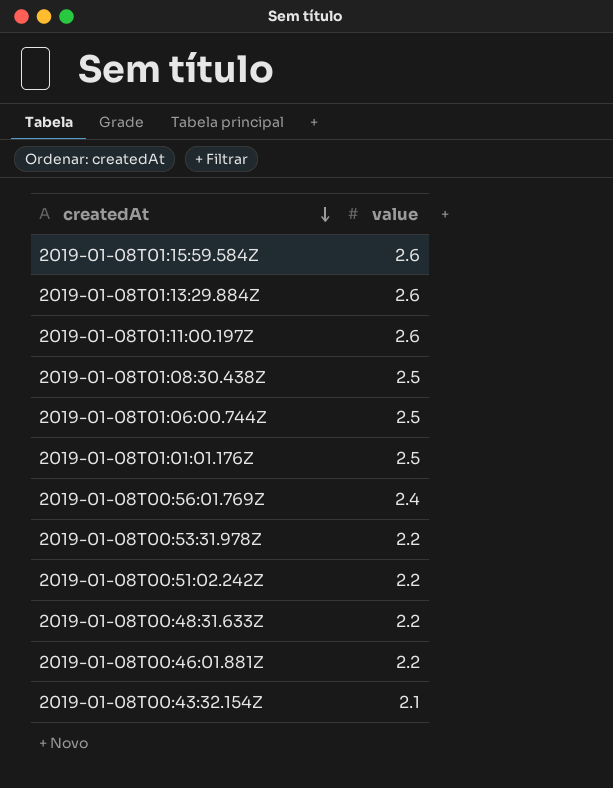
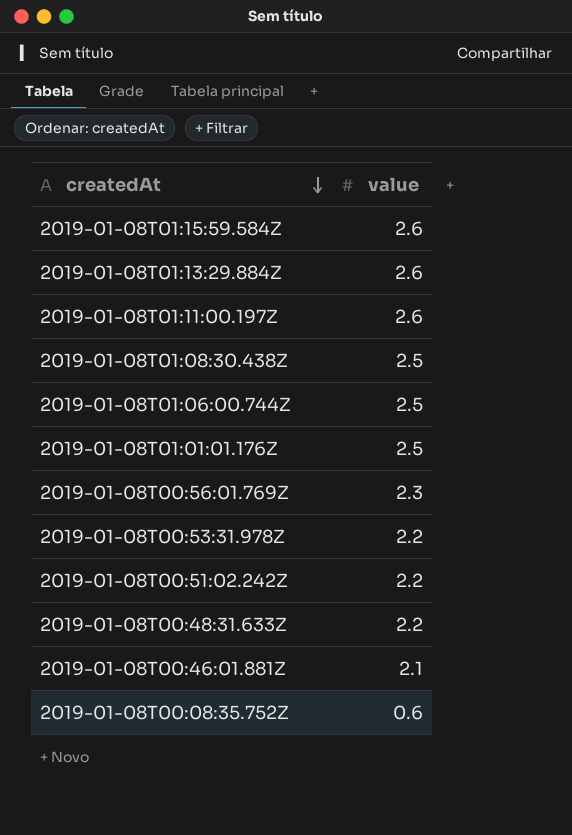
row 2019-01-08T00:43:32.154Z: 2.1 -> none
2019-01-08T00:56:01.769Z | value: 2.4 -> 2.3
2019-01-08T00:46:01.881Z | value: 2.2 -> 2.1
row 2019-01-08T00:08:35.752Z: none -> 0.6

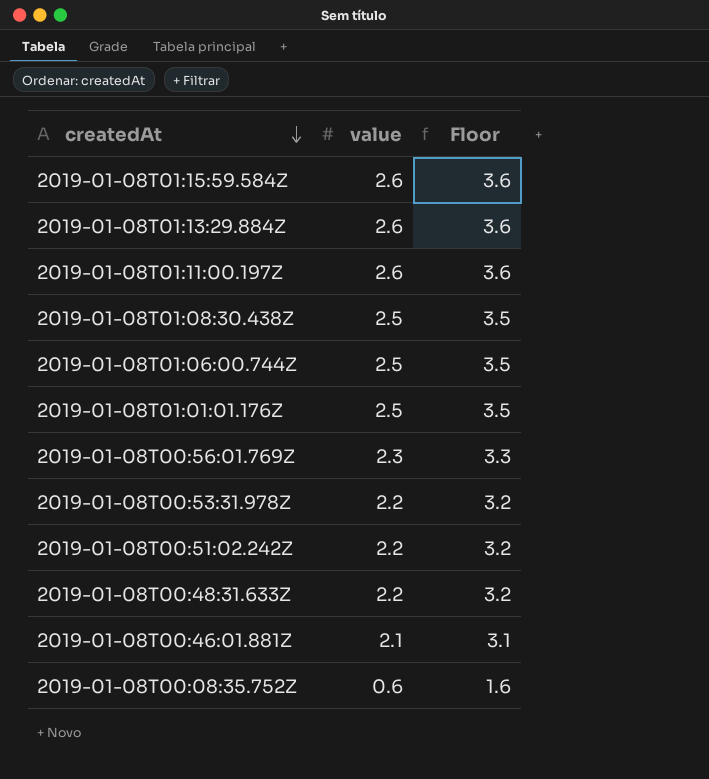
column Floor | formula: none -> [value] + 1

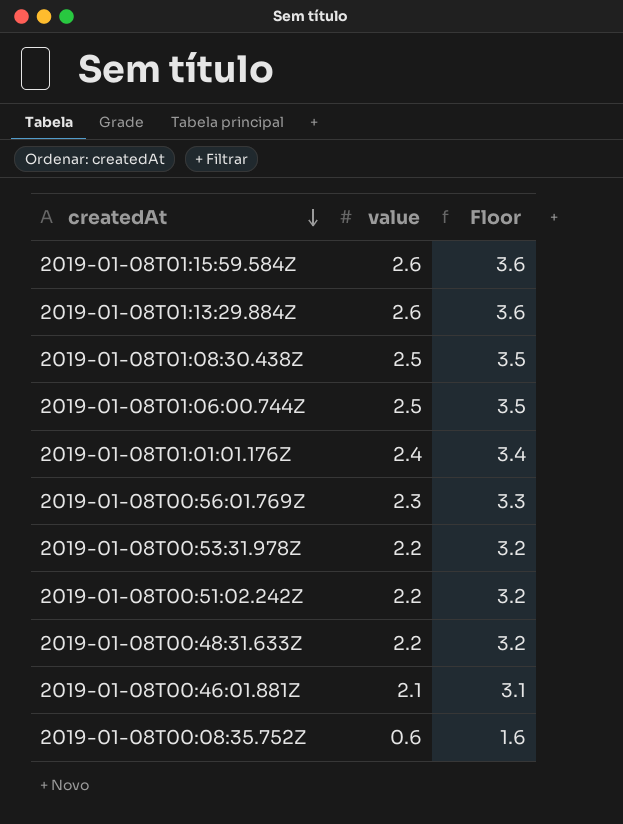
row 2019-01-08T01:11:00.197Z: 2.6 | 3.6 -> none
2019-01-08T01:01:01.176Z | value: 2.5 -> 2.4
2019-01-08T01:01:01.176Z | Floor: 3.5 -> 3.4

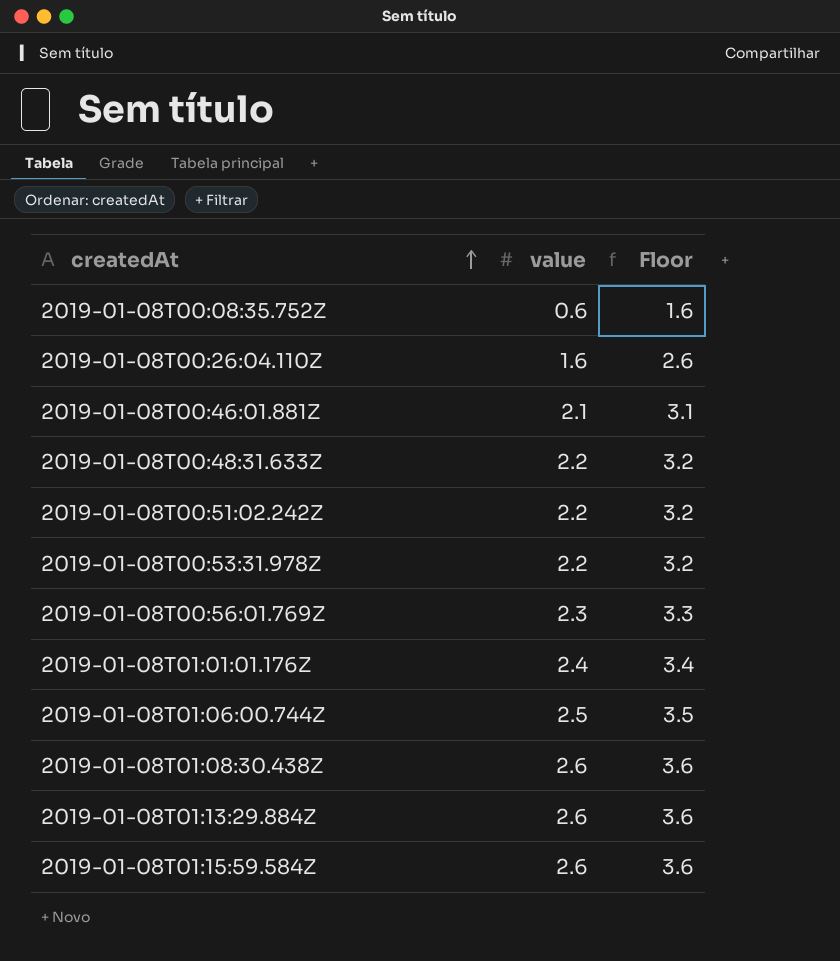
row order: createdAt descending -> createdAt ascending
row 2019-01-08T00:26:04.110Z: none -> 1.6 | 2.6
2019-01-08T01:08:30.438Z | value: 2.5 -> 2.6
2019-01-08T01:08:30.438Z | Floor: 3.5 -> 3.6

